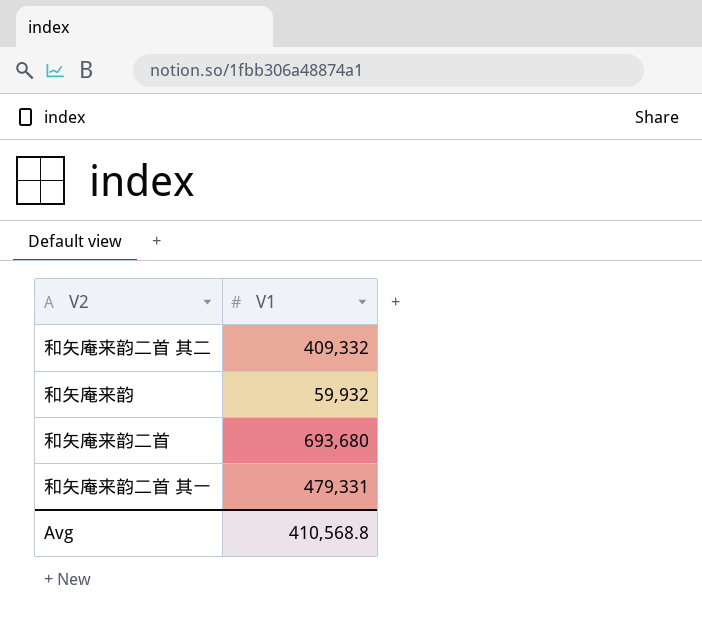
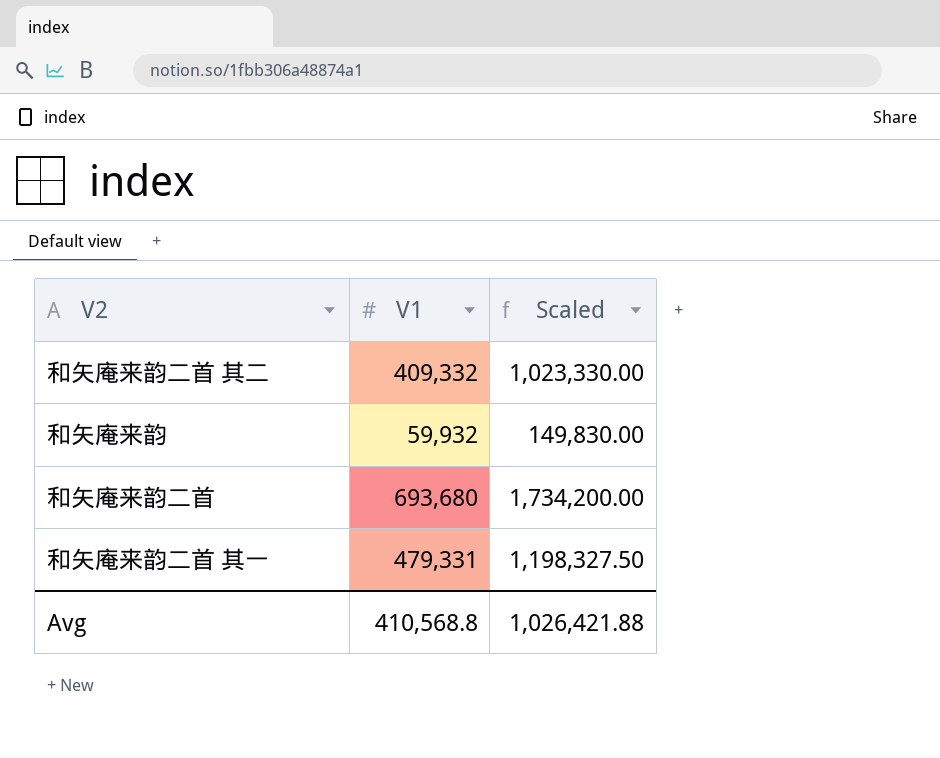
column Scaled | formula: none -> [V1] * 2.5

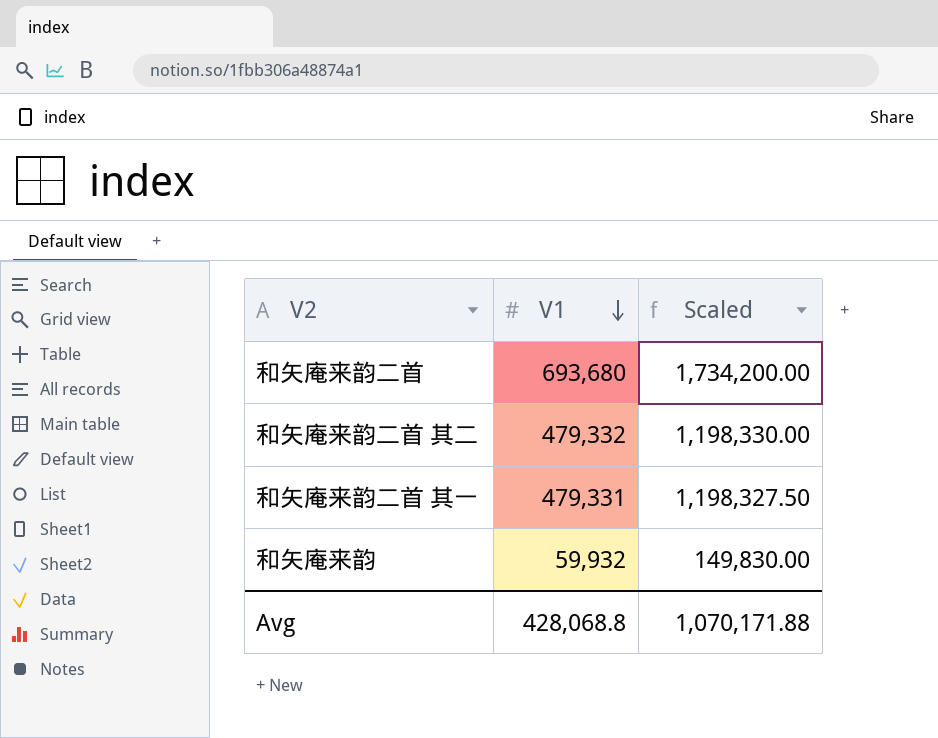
row order: none -> V1 descending
和矢庵来韵二首 其二 | V1: 409,332 -> 479,332
和矢庵来韵二首 其二 | Scaled: 1,023,330.00 -> 1,198,330.00
Avg | V1: 410,568.8 -> 428,068.8
Avg | Scaled: 1,026,421.88 -> 1,070,171.88

